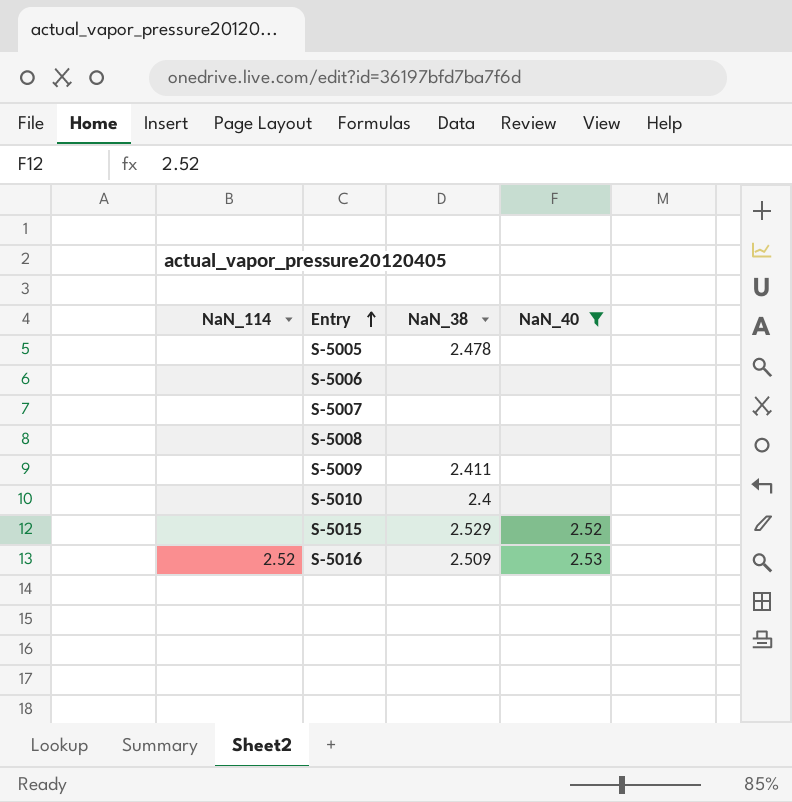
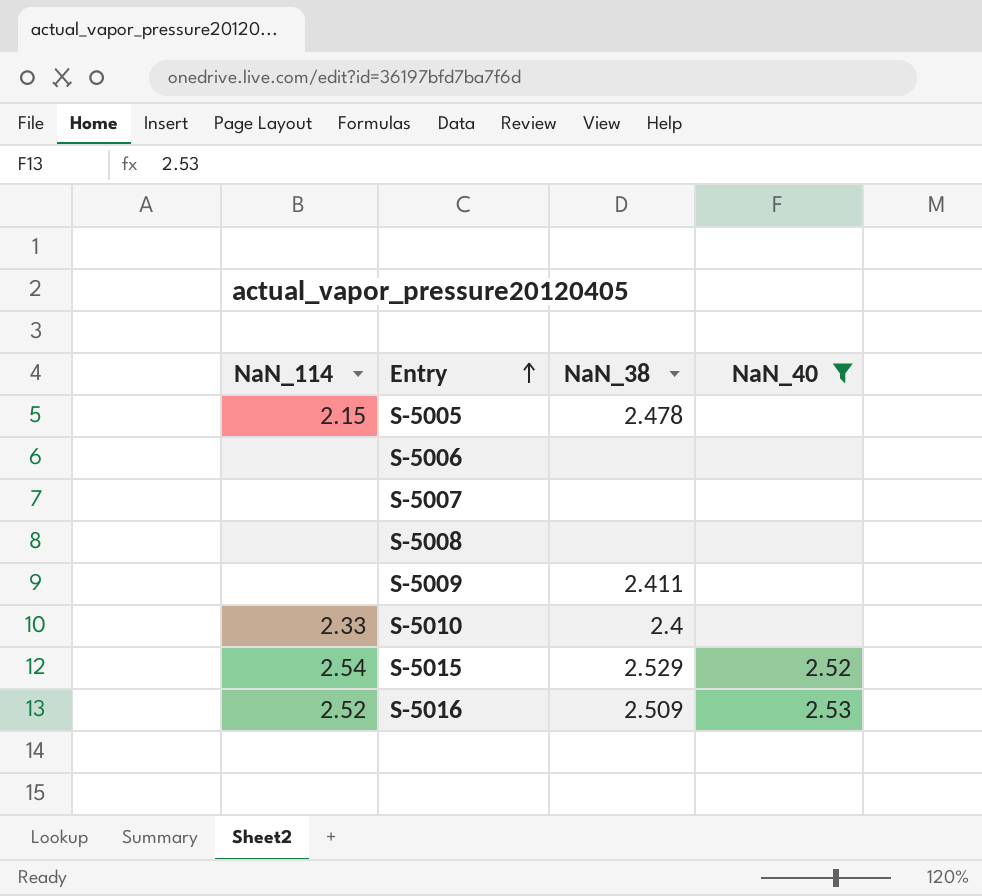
S-5005 | NaN_114: none -> 2.15
S-5010 | NaN_114: none -> 2.33
S-5015 | NaN_114: none -> 2.54

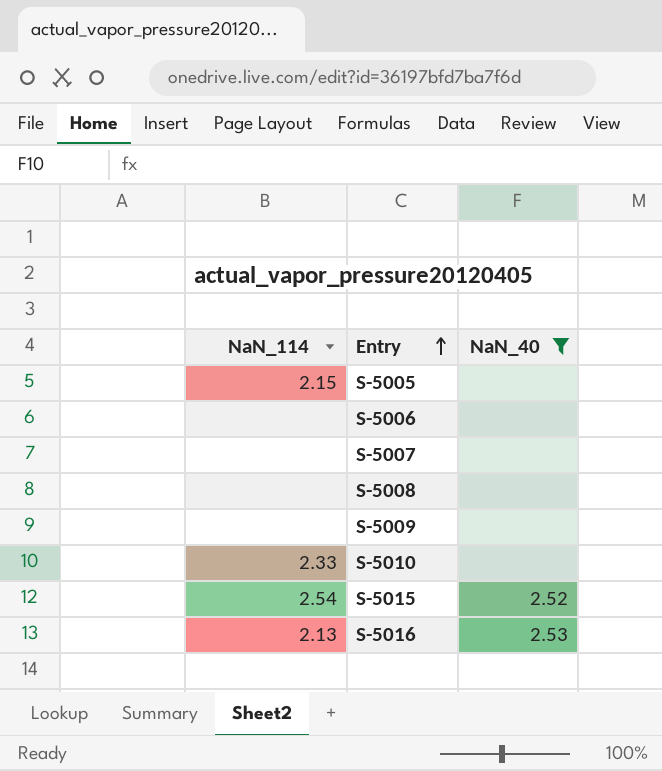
column NaN_38 | position: 3 -> none
S-5016 | NaN_114: 2.52 -> 2.13

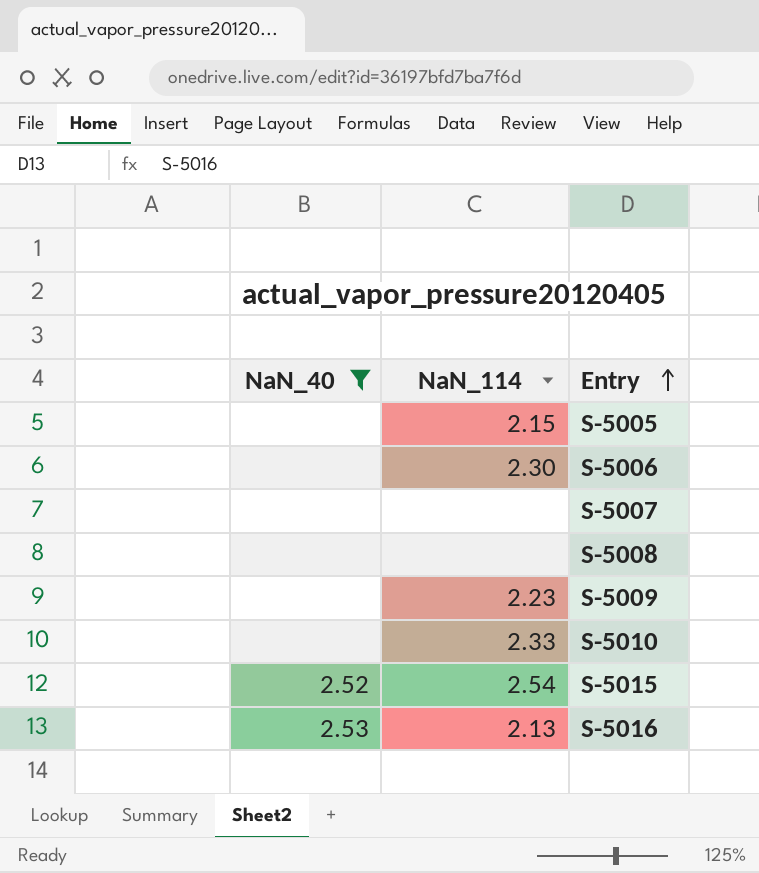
column NaN_40 | position: 3 -> 1
S-5006 | NaN_114: none -> 2.30
S-5009 | NaN_114: none -> 2.23

